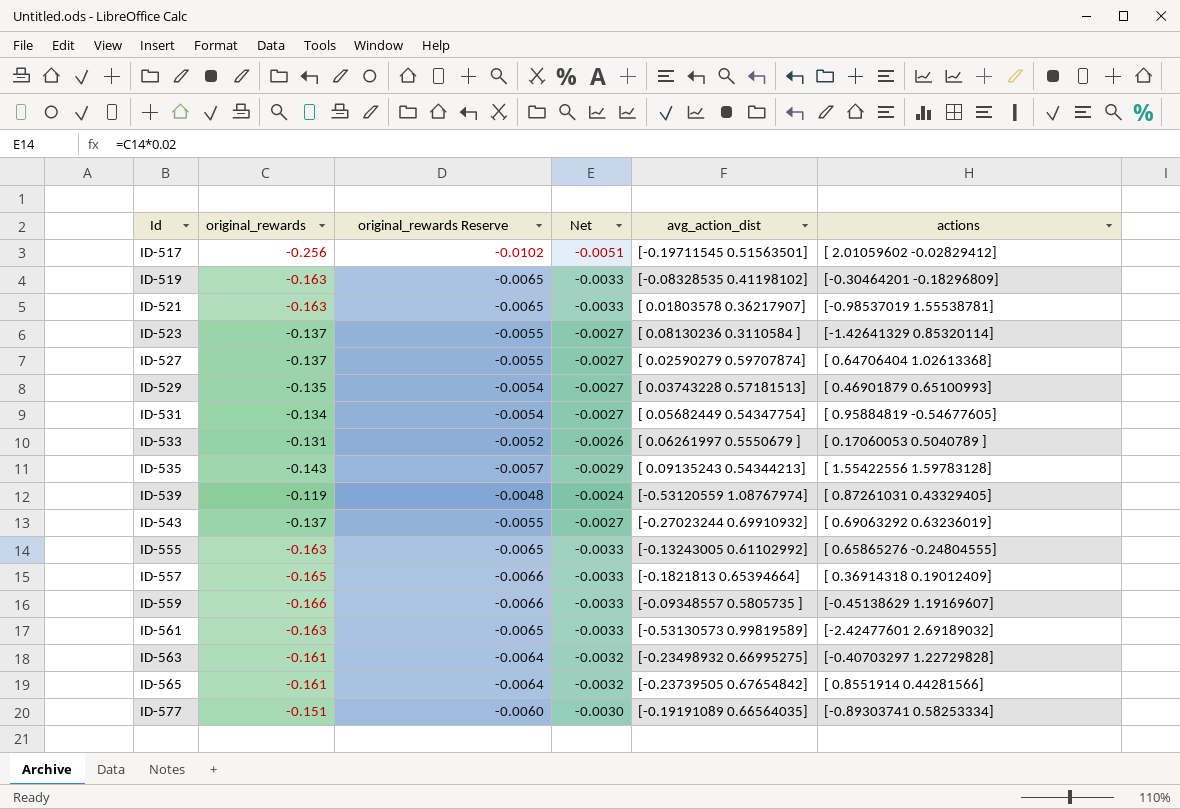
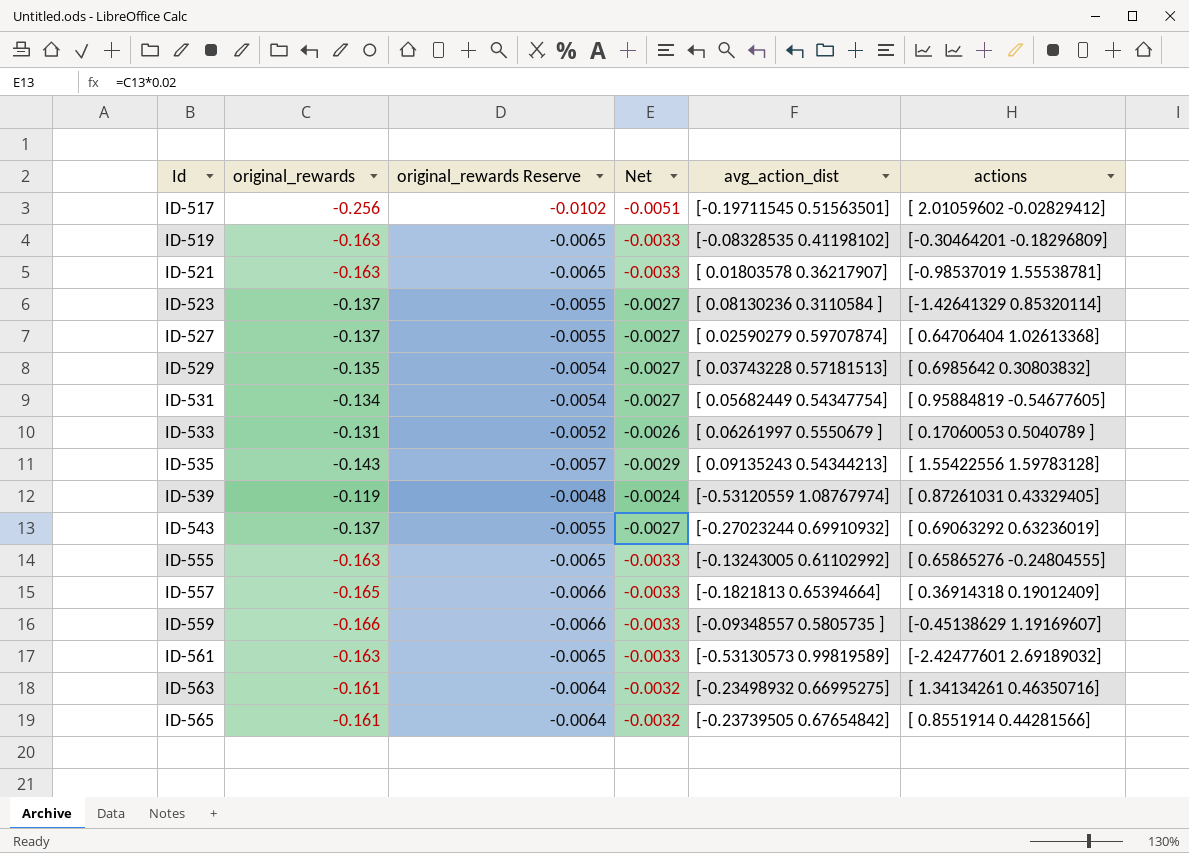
row ID-577: -0.151 | -0.0060 | -0.0030 | [-0.19191089 0.66564035] | [-0.89303741 0.58253334] -> none
ID-529 | actions: [ 0.46901879 0.65100993] -> [ 0.6985642 0.30803832]
ID-563 | actions: [-0.40703297 1.22729828] -> [ 1.34134261 0.46350716]

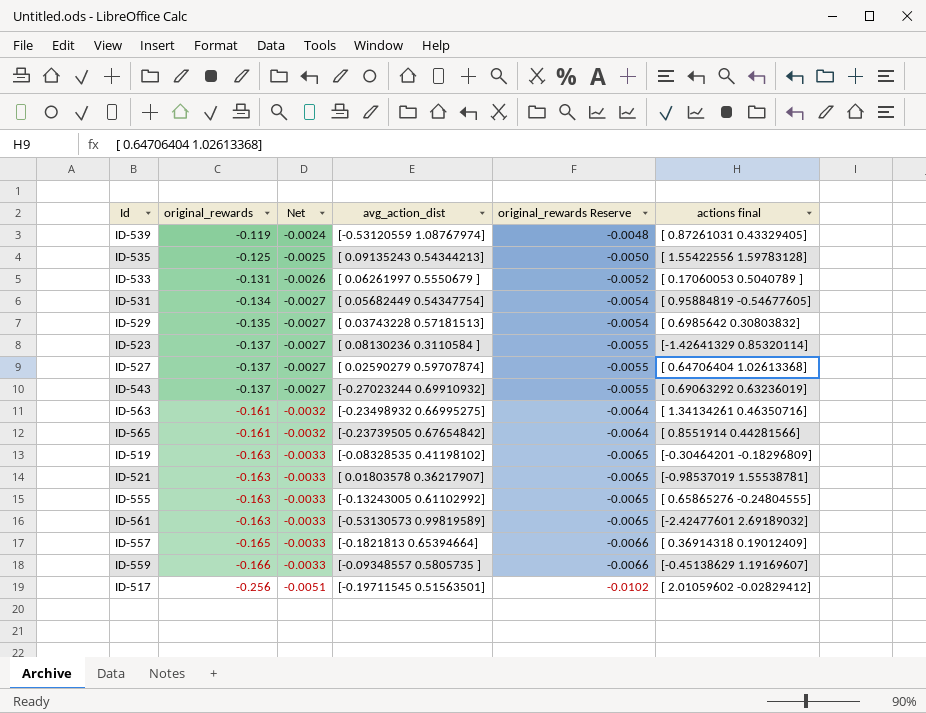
row order: Id ascending -> original_rewards descending
column original_rewards Reserve | position: 3 -> 5
column name: actions -> actions final
ID-535 | original_rewards: -0.143 -> -0.125
ID-535 | Net: -0.0029 -> -0.0025
ID-535 | original_rewards Reserve: -0.0057 -> -0.0050

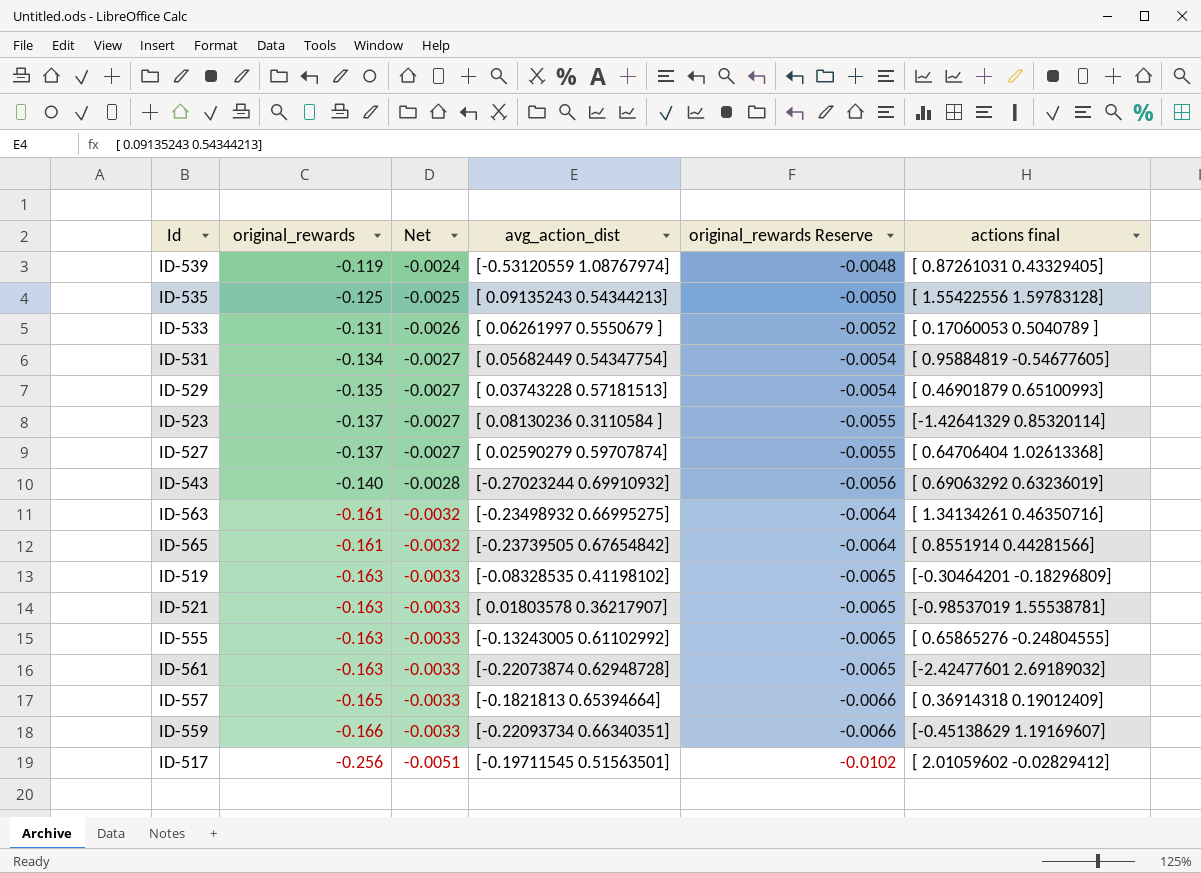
ID-529 | actions final: [ 0.6985642 0.30803832] -> [ 0.46901879 0.65100993]
ID-543 | original_rewards: -0.137 -> -0.140
ID-543 | Net: -0.0027 -> -0.0028
ID-543 | original_rewards Reserve: -0.0055 -> -0.0056
ID-561 | avg_action_dist: [-0.53130573 0.99819589] -> [-0.22073874 0.62948728]
ID-559 | avg_action_dist: [-0.09348557 0.5805735 ] -> [-0.22093734 0.66340351]

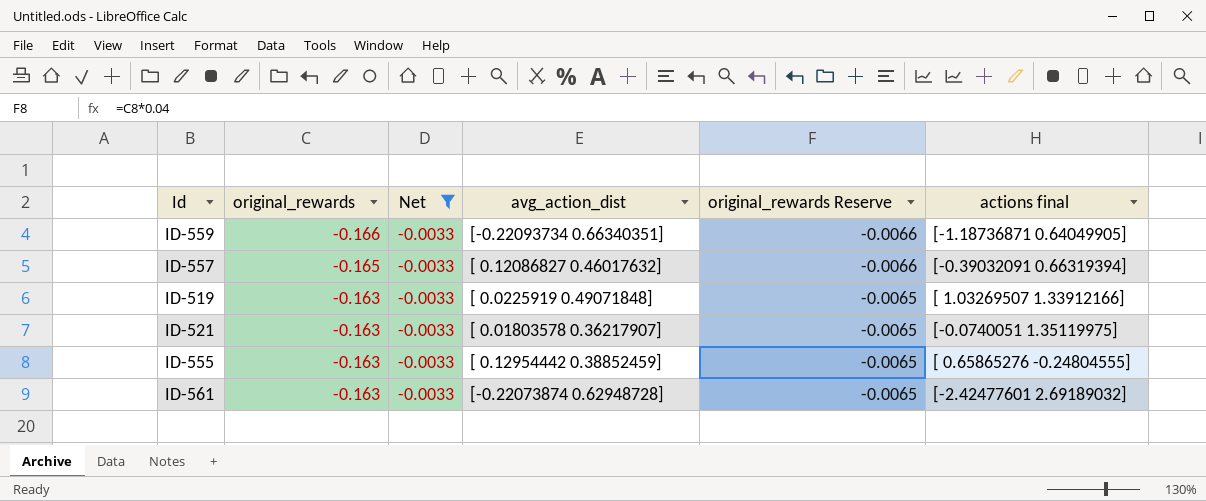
filter: none -> Net = -0.0033
row order: original_rewards descending -> original_rewards ascending
ID-559 | actions final: [-0.45138629 1.19169607] -> [-1.18736871 0.64049905]
ID-557 | avg_action_dist: [-0.1821813 0.65394664] -> [ 0.12086827 0.46017632]
ID-557 | actions final: [ 0.36914318 0.19012409] -> [-0.39032091 0.66319394]
ID-519 | avg_action_dist: [-0.08328535 0.41198102] -> [ 0.0225919 0.49071848]
ID-519 | actions final: [-0.30464201 -0.18296809] -> [ 1.03269507 1.33912166]
ID-521 | actions final: [-0.98537019 1.55538781] -> [-0.0740051 1.35119975]
ID-555 | avg_action_dist: [-0.13243005 0.61102992] -> [ 0.12954442 0.38852459]

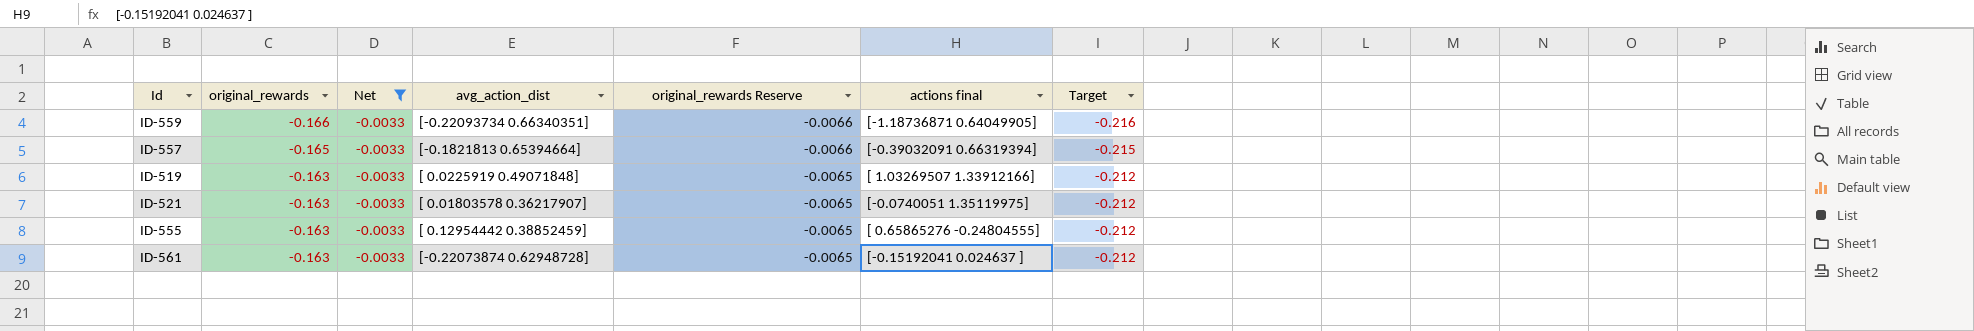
column Target | formula: none -> [original_rewards] * 1.3
ID-557 | avg_action_dist: [ 0.12086827 0.46017632] -> [-0.1821813 0.65394664]
ID-561 | actions final: [-2.42477601 2.69189032] -> [-0.15192041 0.024637 ]

